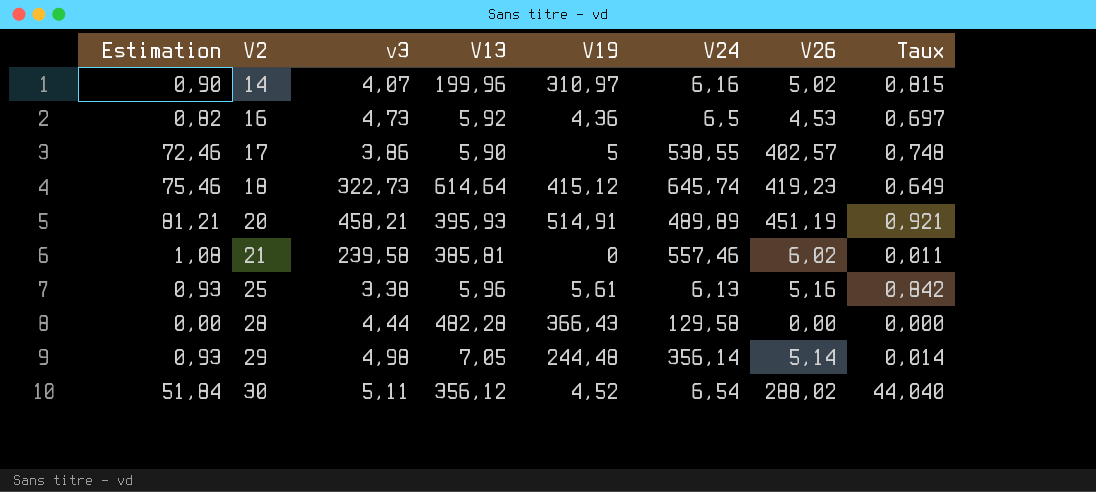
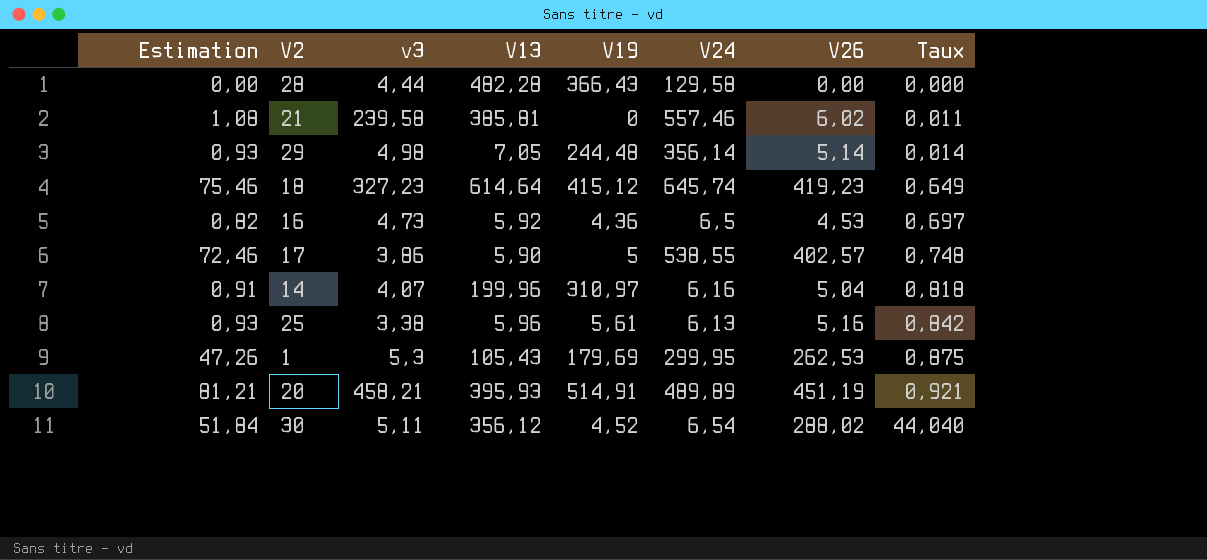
row order: V2 ascending -> Taux ascending
18 | v3: 322,73 -> 327,23
14 | Estimation: 0,90 -> 0,91
14 | V26: 5,02 -> 5,04
14 | Taux: 0,815 -> 0,818
row 1: none -> 47,26 | 5,3 | 105,43 | 179,69 | 299,95 | 262,53 | 0,875

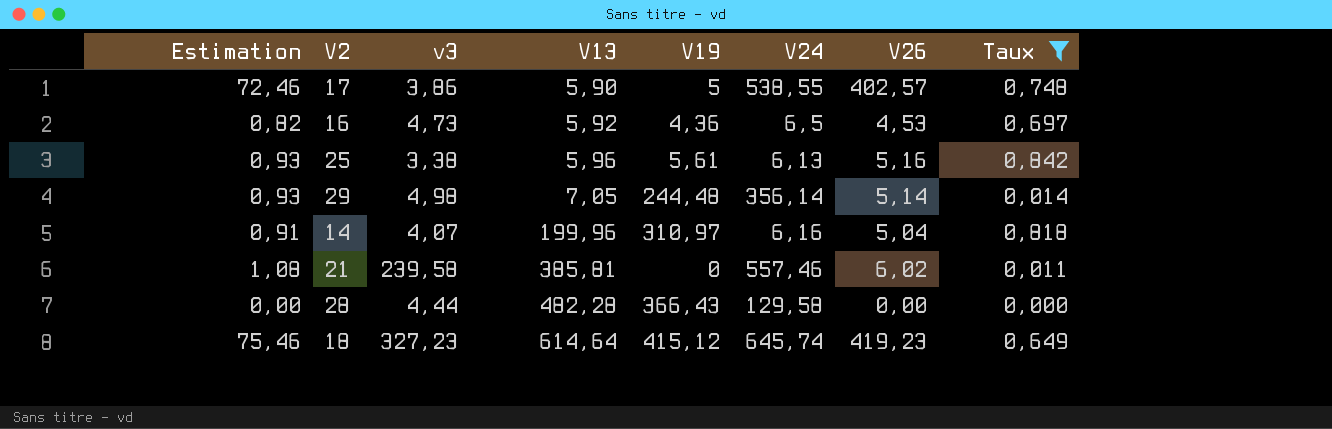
filter: none -> Taux <= 0,842
row order: Taux ascending -> V13 ascending

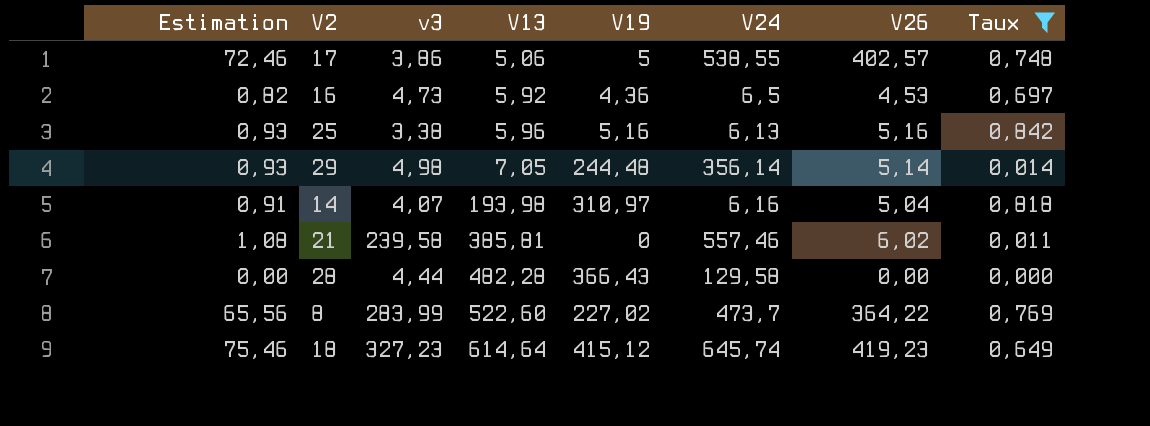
17 | V13: 5,90 -> 5,06
25 | V19: 5,61 -> 5,16
14 | V13: 199,96 -> 193,98
row 8: none -> 65,56 | 283,99 | 522,60 | 227,02 | 473,7 | 364,22 | 0,769

